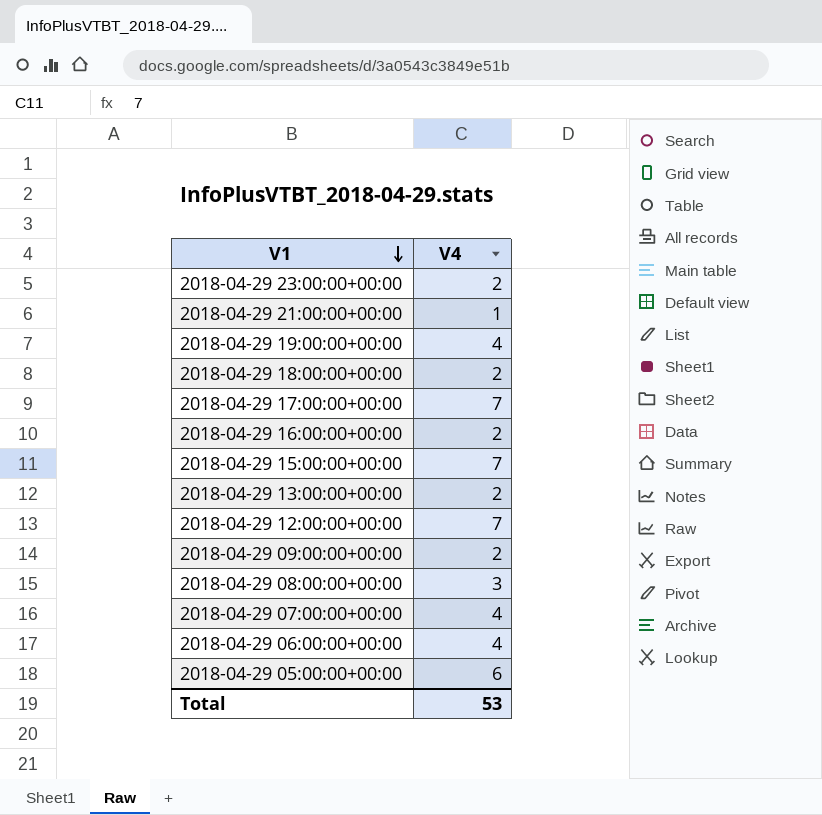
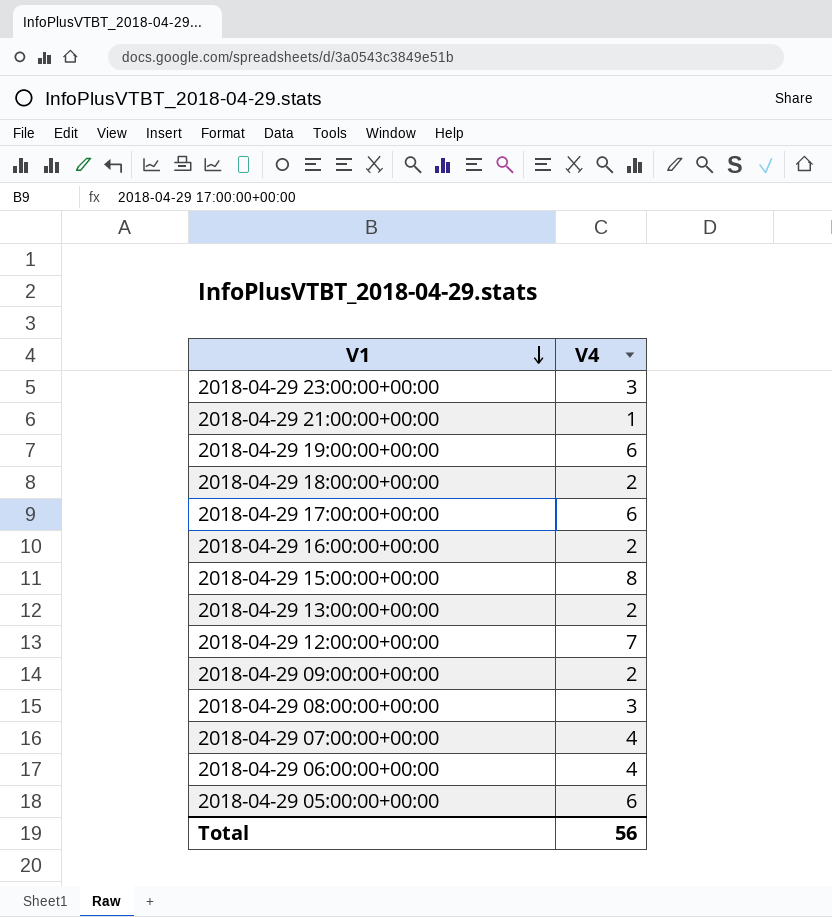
2018-04-29 23:00:00+00:00 | V4: 2 -> 3
2018-04-29 19:00:00+00:00 | V4: 4 -> 6
2018-04-29 17:00:00+00:00 | V4: 7 -> 6
2018-04-29 15:00:00+00:00 | V4: 7 -> 8
Total | V4: 53 -> 56

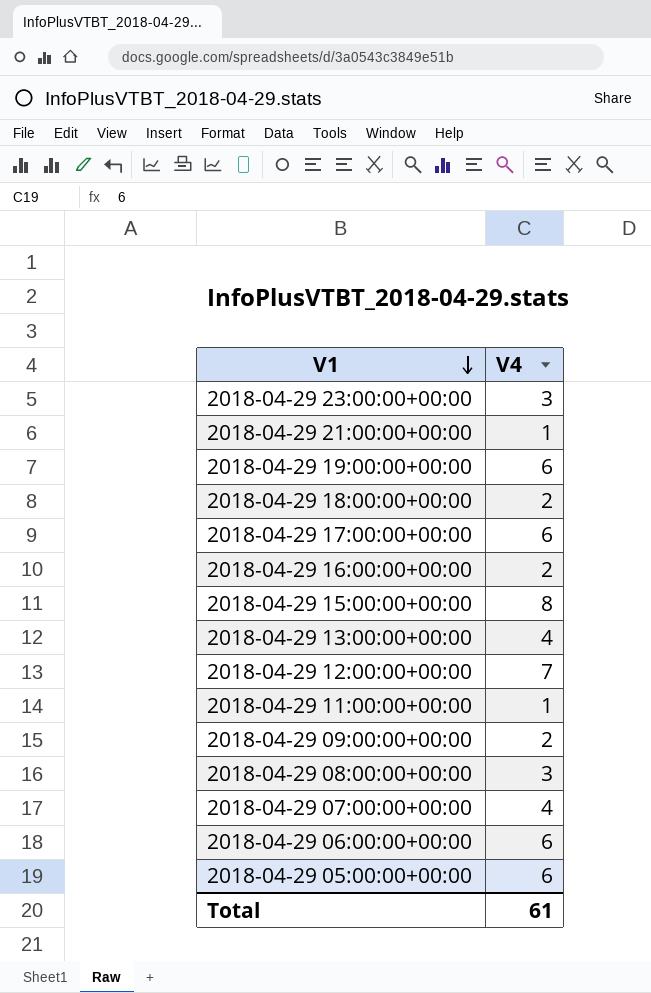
2018-04-29 13:00:00+00:00 | V4: 2 -> 4
row 2018-04-29 11:00:00+00:00: none -> 1
2018-04-29 06:00:00+00:00 | V4: 4 -> 6
Total | V4: 56 -> 61

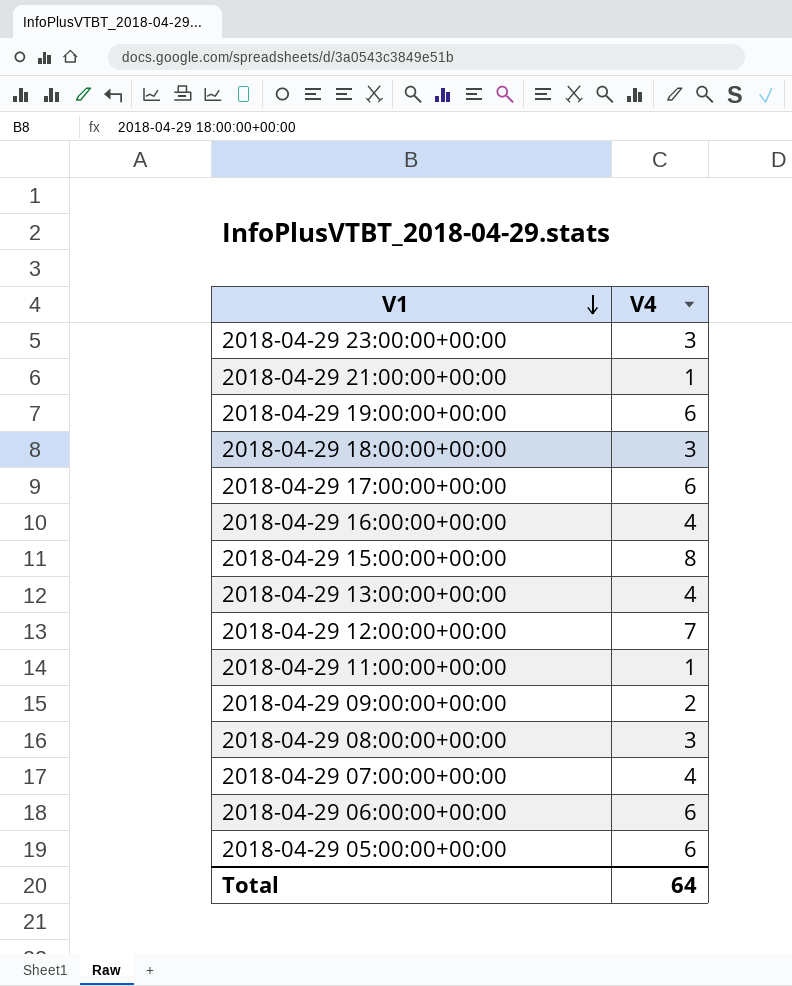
2018-04-29 18:00:00+00:00 | V4: 2 -> 3
2018-04-29 16:00:00+00:00 | V4: 2 -> 4
Total | V4: 61 -> 64

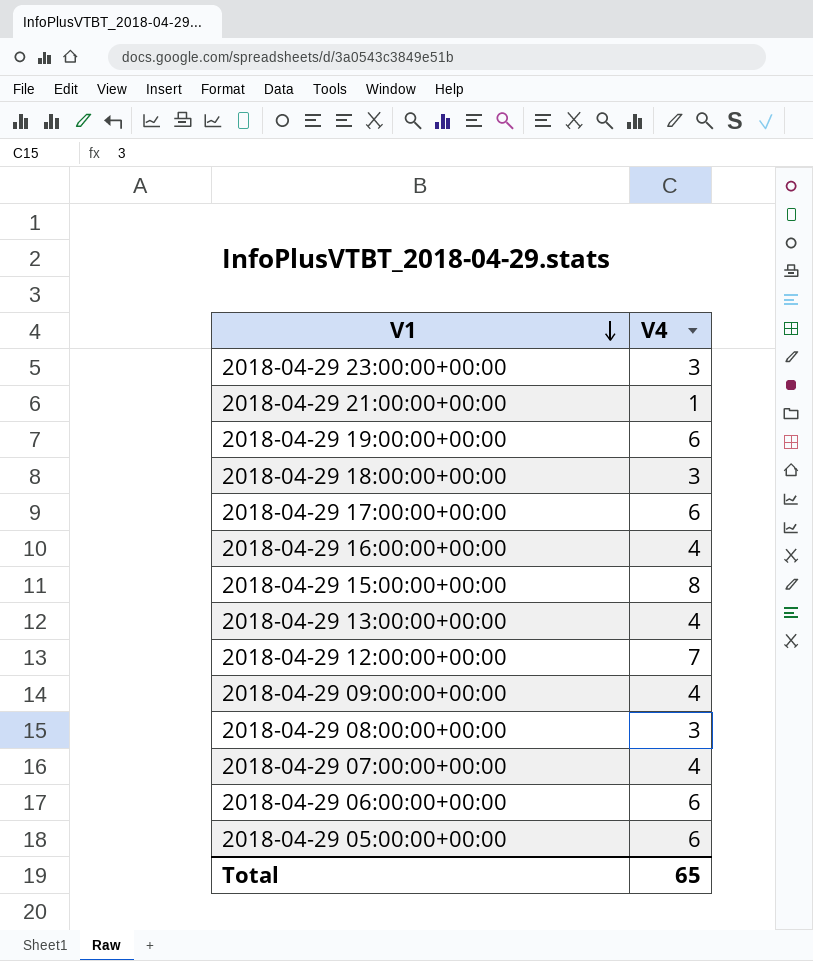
row 2018-04-29 11:00:00+00:00: 1 -> none
2018-04-29 09:00:00+00:00 | V4: 2 -> 4
Total | V4: 64 -> 65

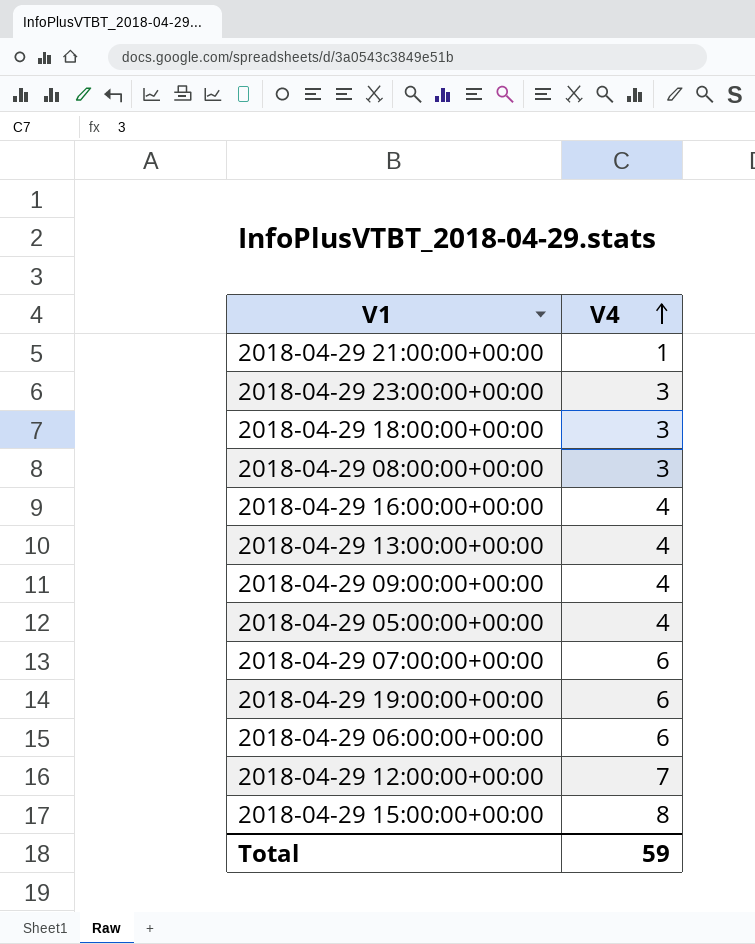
row order: V1 descending -> V4 ascending
row 2018-04-29 17:00:00+00:00: 6 -> none
2018-04-29 05:00:00+00:00 | V4: 6 -> 4
2018-04-29 07:00:00+00:00 | V4: 4 -> 6
Total | V4: 65 -> 59

